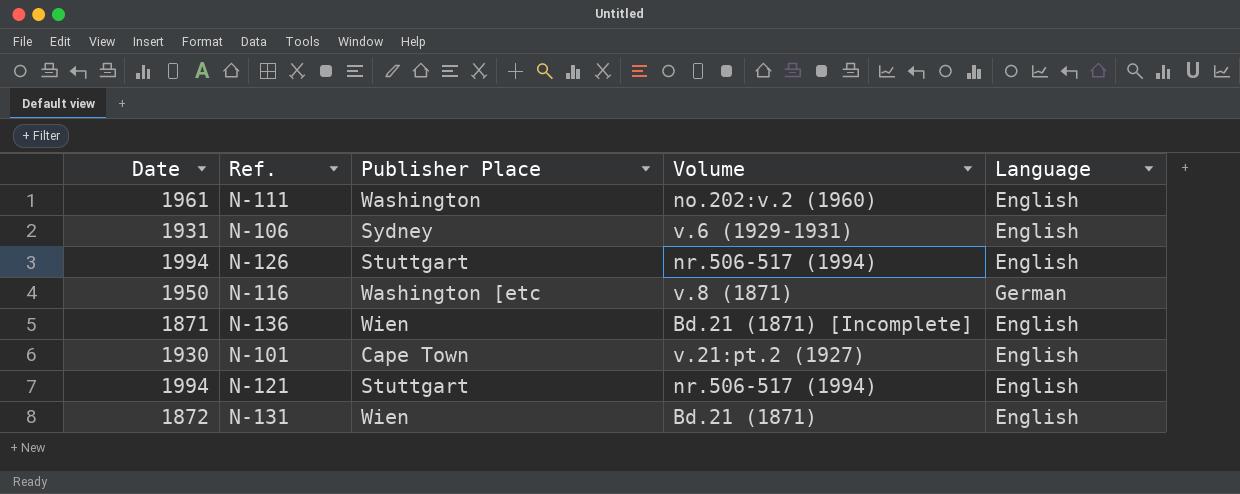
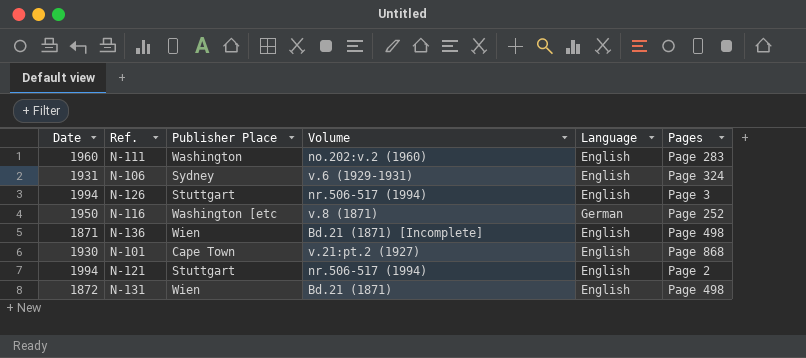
column Pages | position: none -> 6
N-111 | Date: 1961 -> 1960

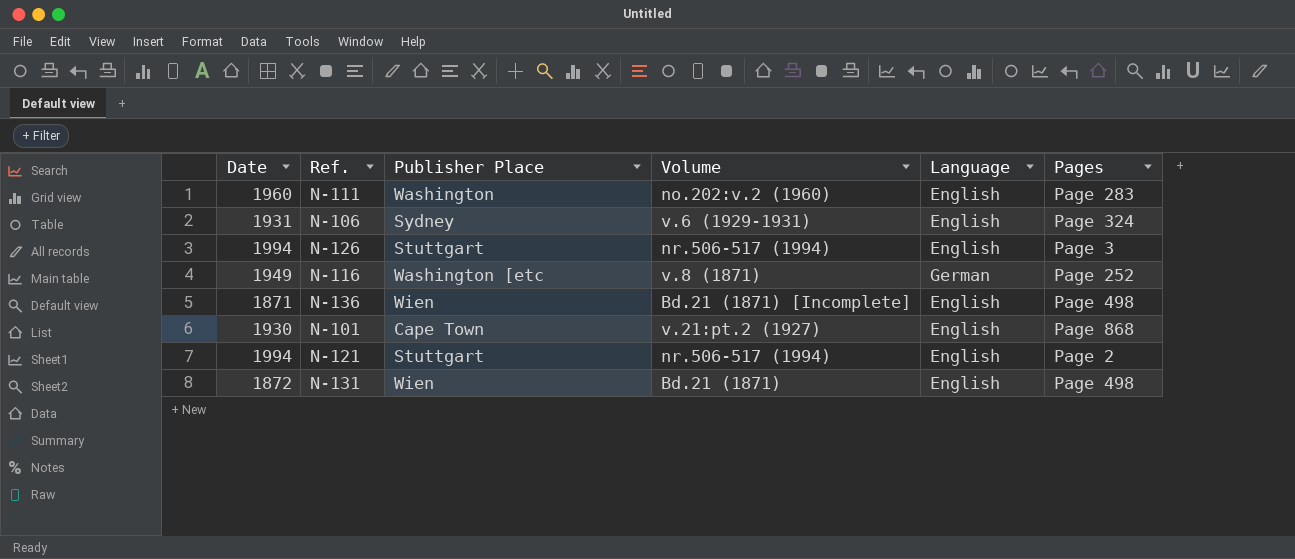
N-116 | Date: 1950 -> 1949

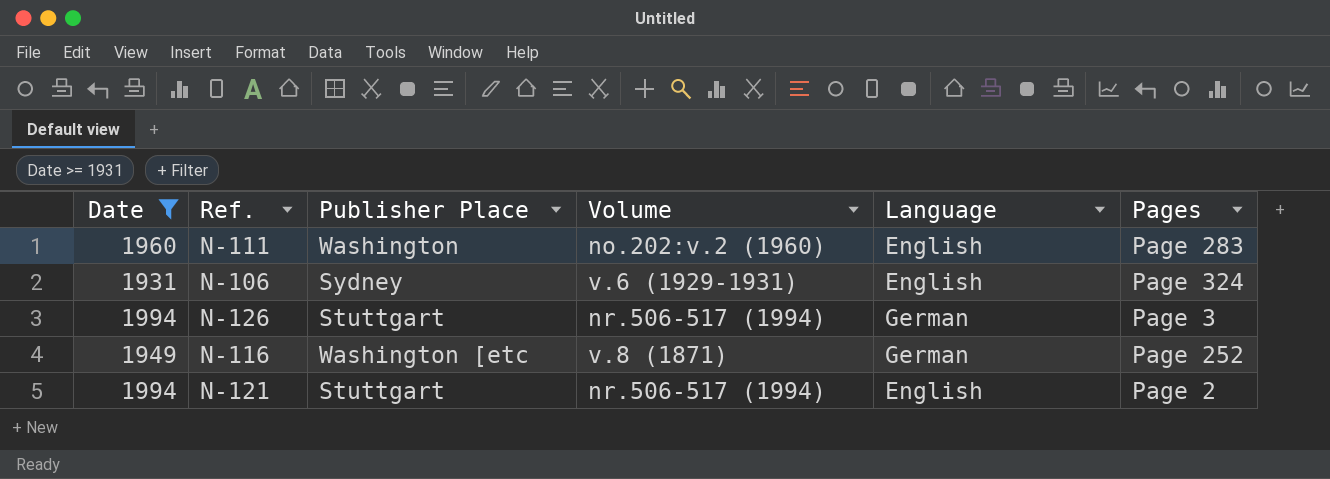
filter: none -> Date >= 1931
N-126 | Language: English -> German

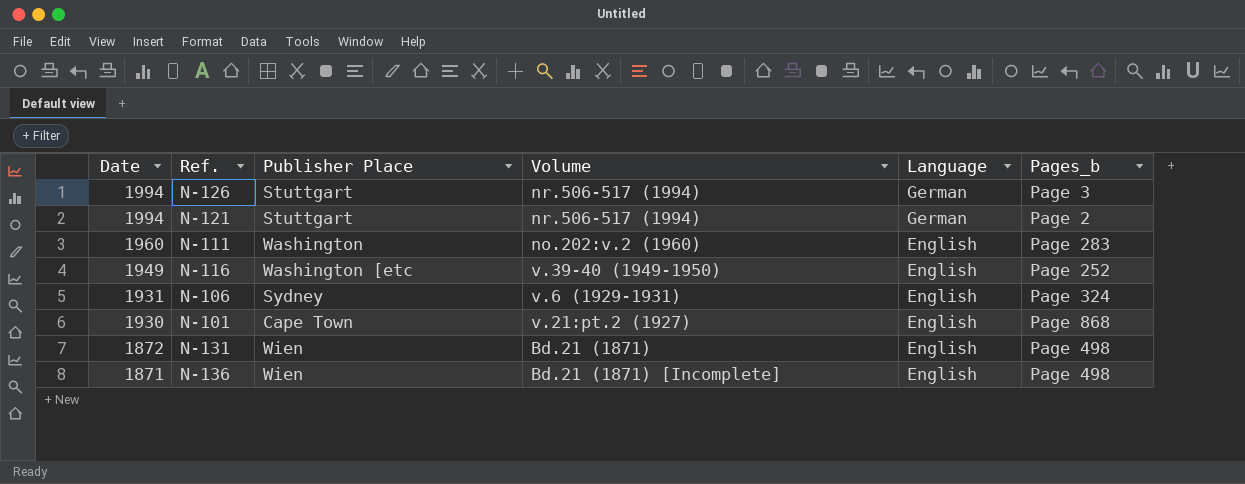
filter: Date >= 1931 -> none
row order: none -> Date descending
column name: Pages -> Pages_b
N-121 | Language: English -> German
N-116 | Volume: v.8 (1871) -> v.39-40 (1949-1950)
N-116 | Language: German -> English

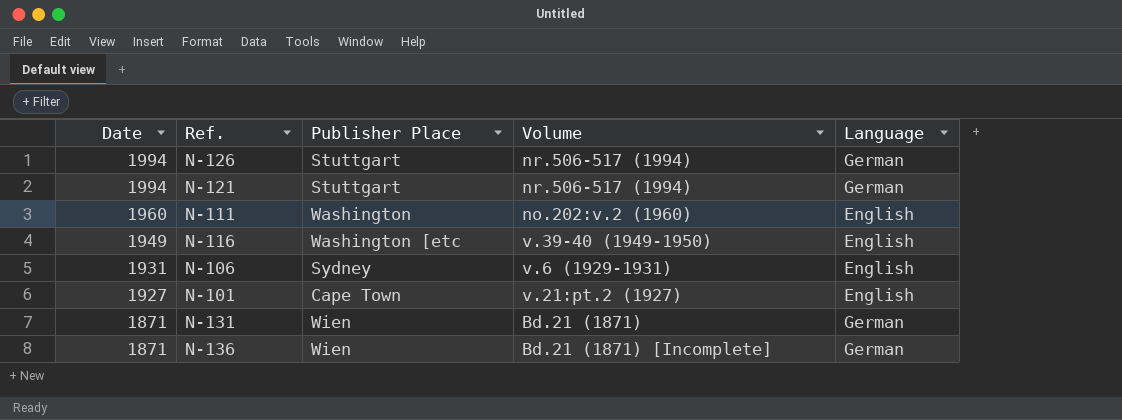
column Pages_b | position: 6 -> none
N-101 | Date: 1930 -> 1927
N-131 | Date: 1872 -> 1871
N-131 | Language: English -> German
N-136 | Language: English -> German

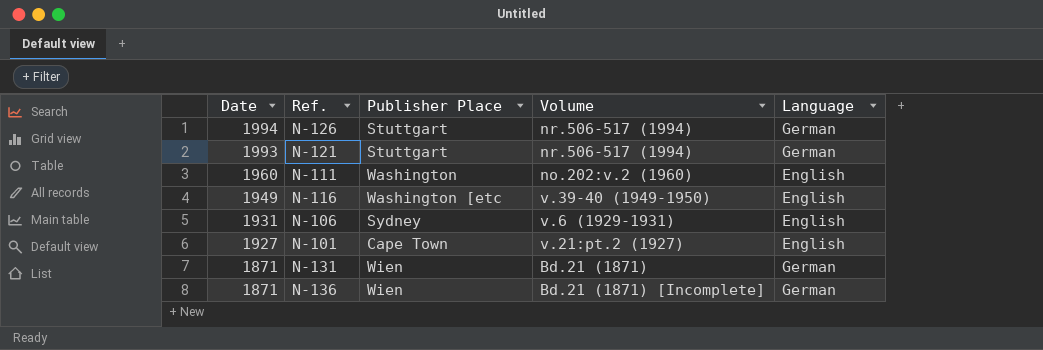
N-121 | Date: 1994 -> 1993

